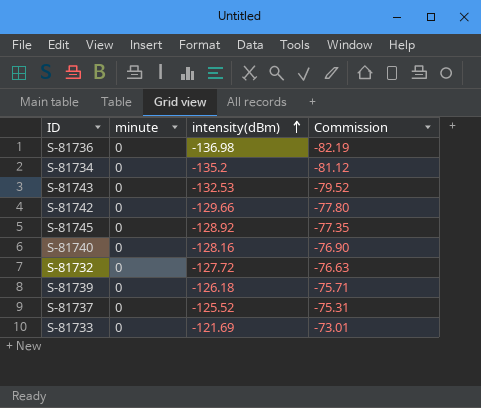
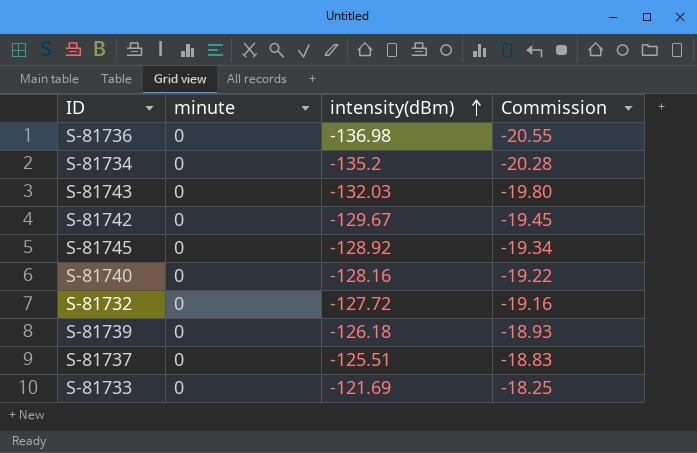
column Commission | formula: [intensity(dBm)] * 0.6 -> [intensity(dBm)] * 0.15
S-81743 | intensity(dBm): -132.53 -> -132.03
S-81742 | intensity(dBm): -129.66 -> -129.67
S-81737 | intensity(dBm): -125.52 -> -125.51

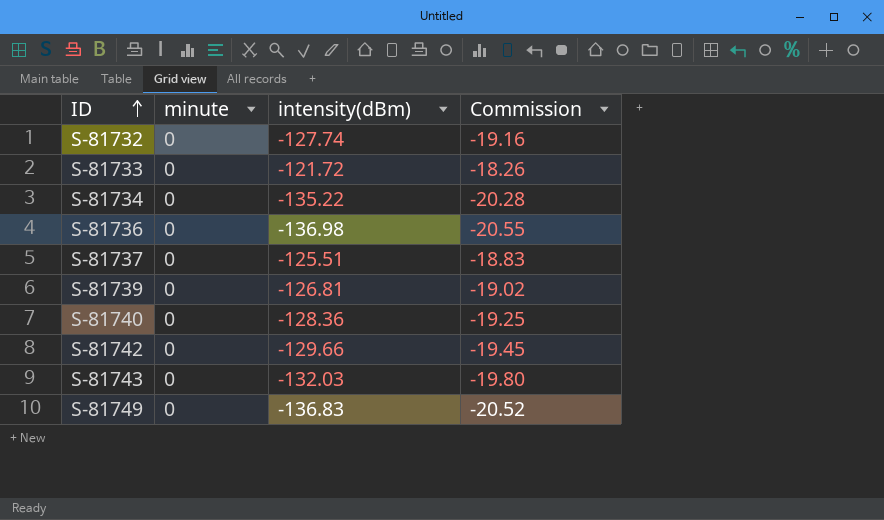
row order: intensity(dBm) ascending -> ID ascending
row S-81745: 0 | -128.92 | -19.34 -> none
S-81732 | intensity(dBm): -127.72 -> -127.74
S-81733 | intensity(dBm): -121.69 -> -121.72
S-81733 | Commission: -18.25 -> -18.26
S-81734 | intensity(dBm): -135.2 -> -135.22
S-81739 | intensity(dBm): -126.18 -> -126.81
S-81739 | Commission: -18.93 -> -19.02
S-81740 | intensity(dBm): -128.16 -> -128.36
S-81740 | Commission: -19.22 -> -19.25
S-81742 | intensity(dBm): -129.67 -> -129.66
row S-81749: none -> 0 | -136.83 | -20.52

